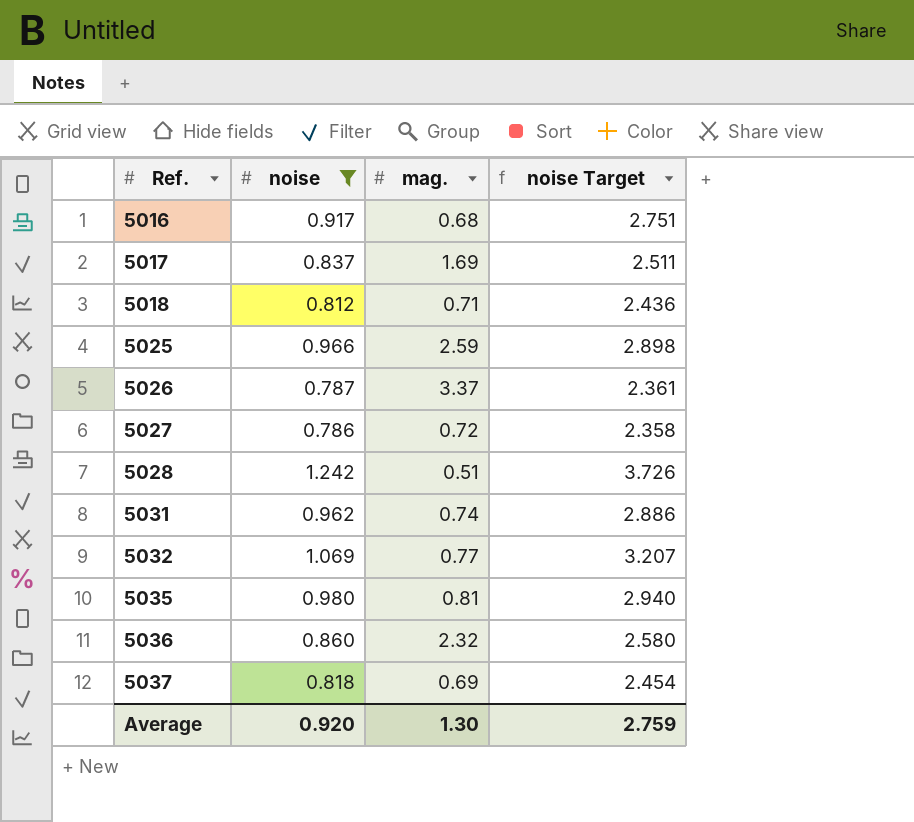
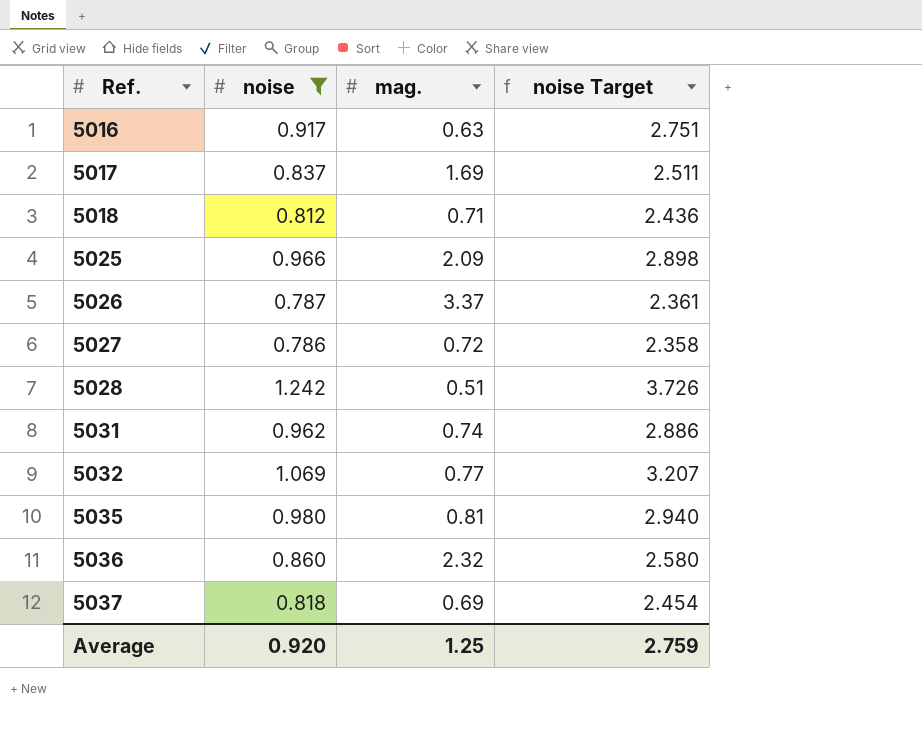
5016 | mag.: 0.68 -> 0.63
5025 | mag.: 2.59 -> 2.09
Average | mag.: 1.30 -> 1.25

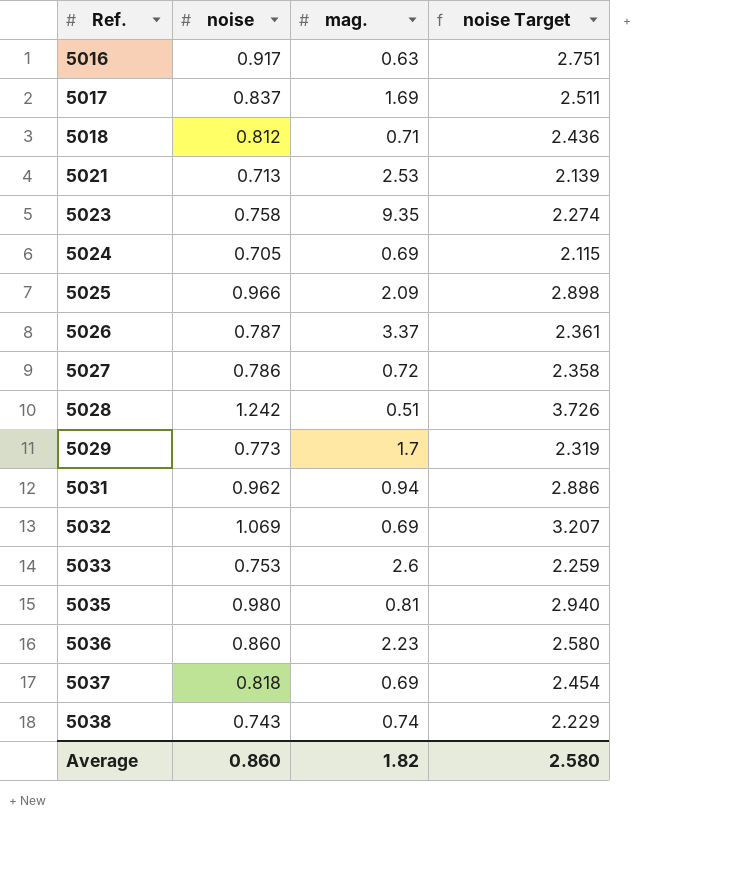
filter: noise >= 0.786 -> none
5031 | mag.: 0.74 -> 0.94
5032 | mag.: 0.77 -> 0.69
5036 | mag.: 2.32 -> 2.23
Average | noise: 0.920 -> 0.860
Average | mag.: 1.25 -> 1.82
Average | noise Target: 2.759 -> 2.580

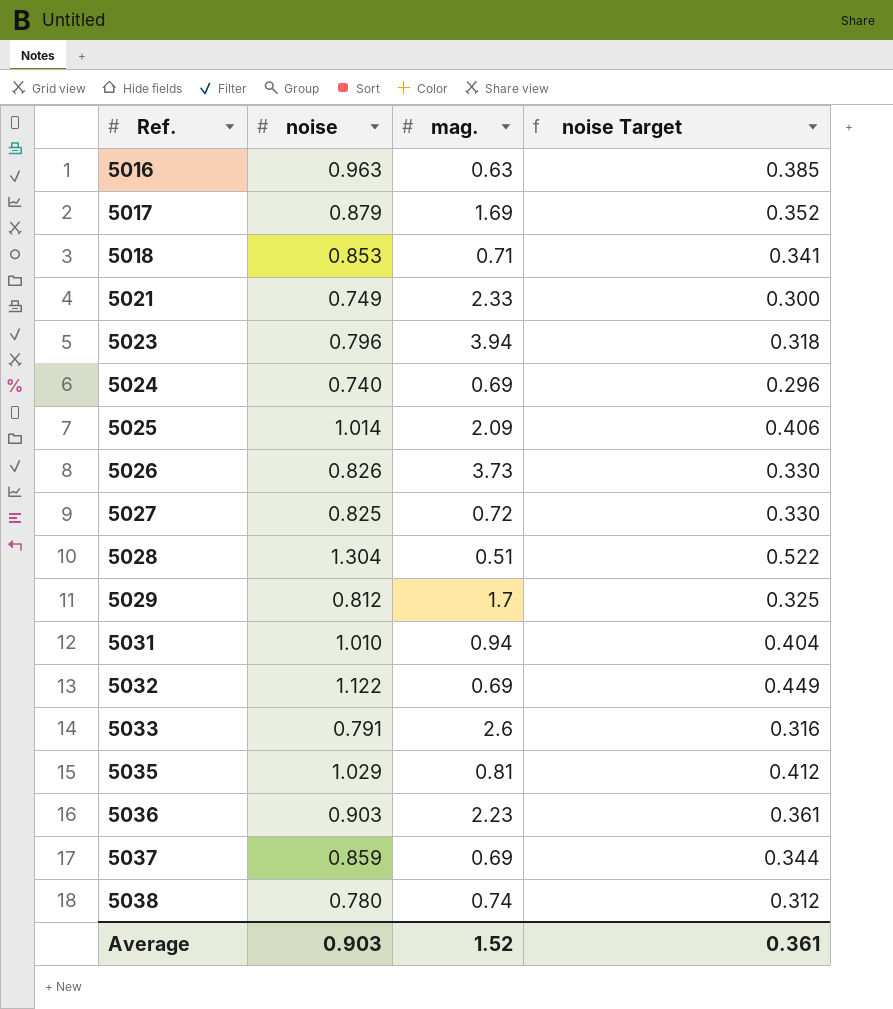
column noise Target | formula: [noise] * 3 -> [noise] * 0.4
5016 | noise: 0.917 -> 0.963
5017 | noise: 0.837 -> 0.879
5018 | noise: 0.812 -> 0.853
5021 | noise: 0.713 -> 0.749
5021 | mag.: 2.53 -> 2.33
5023 | noise: 0.758 -> 0.796
5023 | mag.: 9.35 -> 3.94
5024 | noise: 0.705 -> 0.740
5025 | noise: 0.966 -> 1.014
5026 | noise: 0.787 -> 0.826
5026 | mag.: 3.37 -> 3.73
5027 | noise: 0.786 -> 0.825
5028 | noise: 1.242 -> 1.304
5029 | noise: 0.773 -> 0.812
5031 | noise: 0.962 -> 1.010
5032 | noise: 1.069 -> 1.122
5033 | noise: 0.753 -> 0.791
5035 | noise: 0.980 -> 1.029
5036 | noise: 0.860 -> 0.903
5037 | noise: 0.818 -> 0.859
5038 | noise: 0.743 -> 0.780
Average | noise: 0.860 -> 0.903
Average | mag.: 1.82 -> 1.52
Average | noise Target: 2.580 -> 0.361

